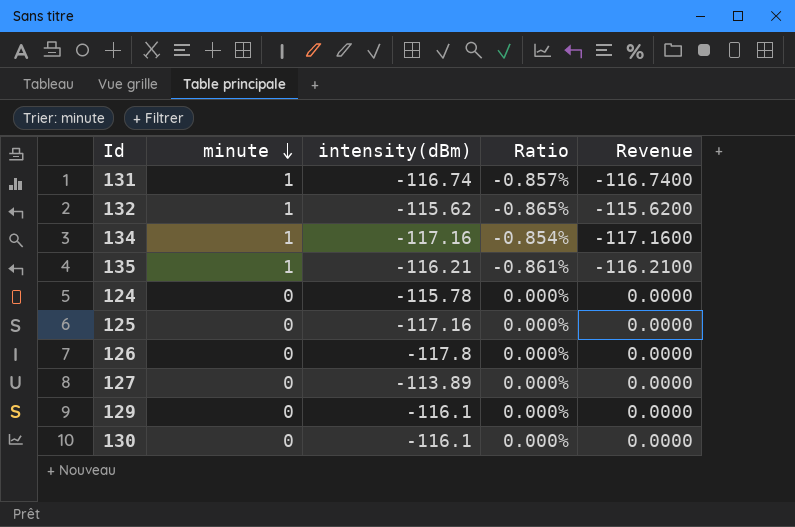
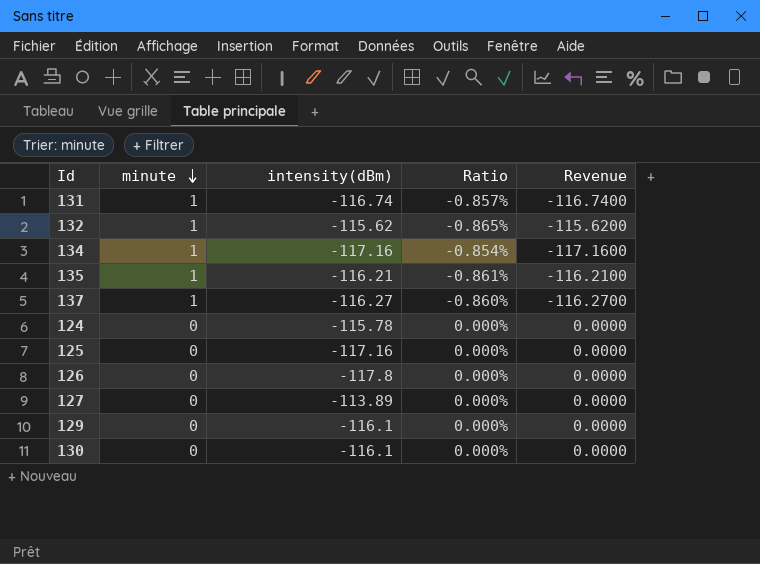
row 137: none -> 1 | -116.27 | -0.860% | -116.2700

